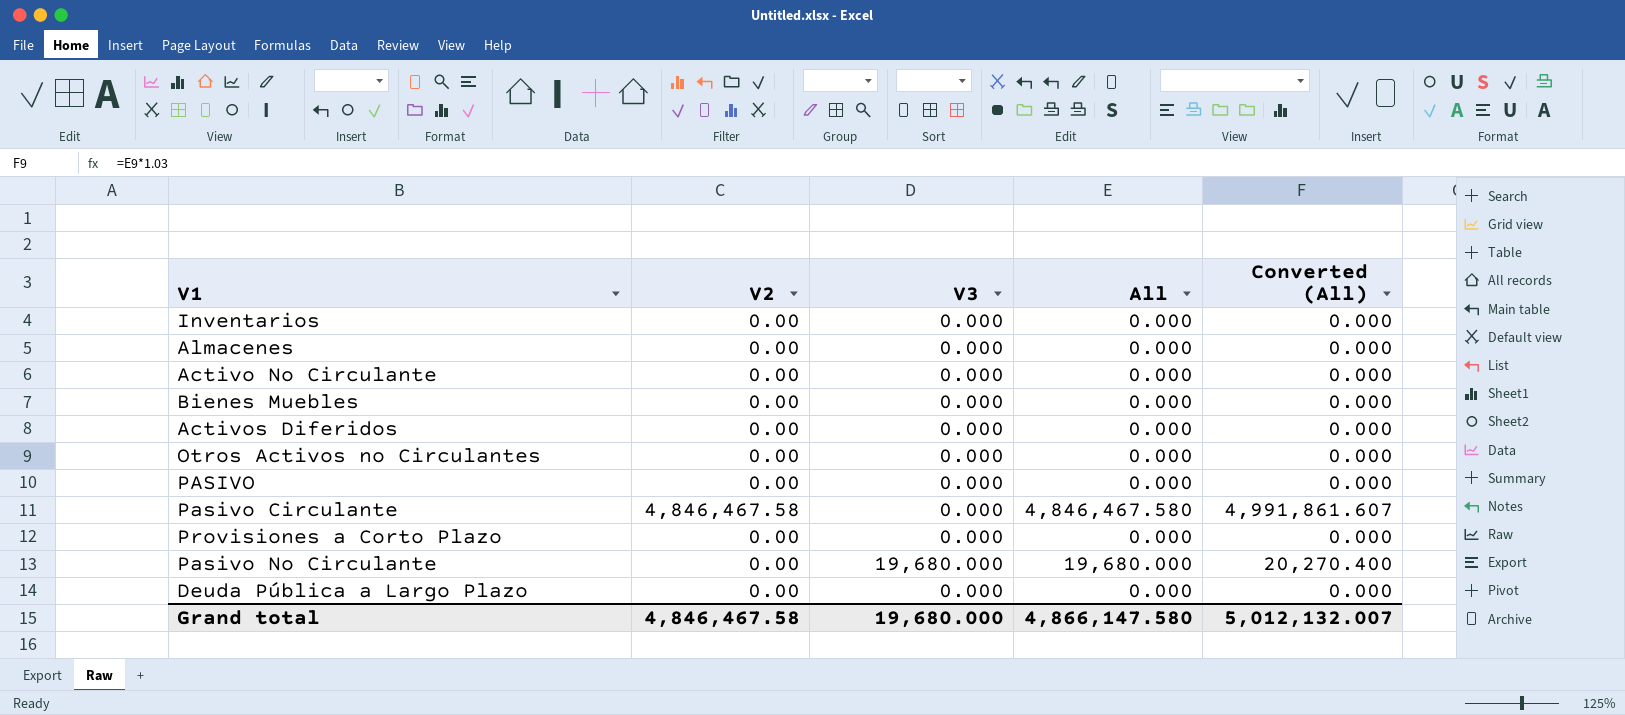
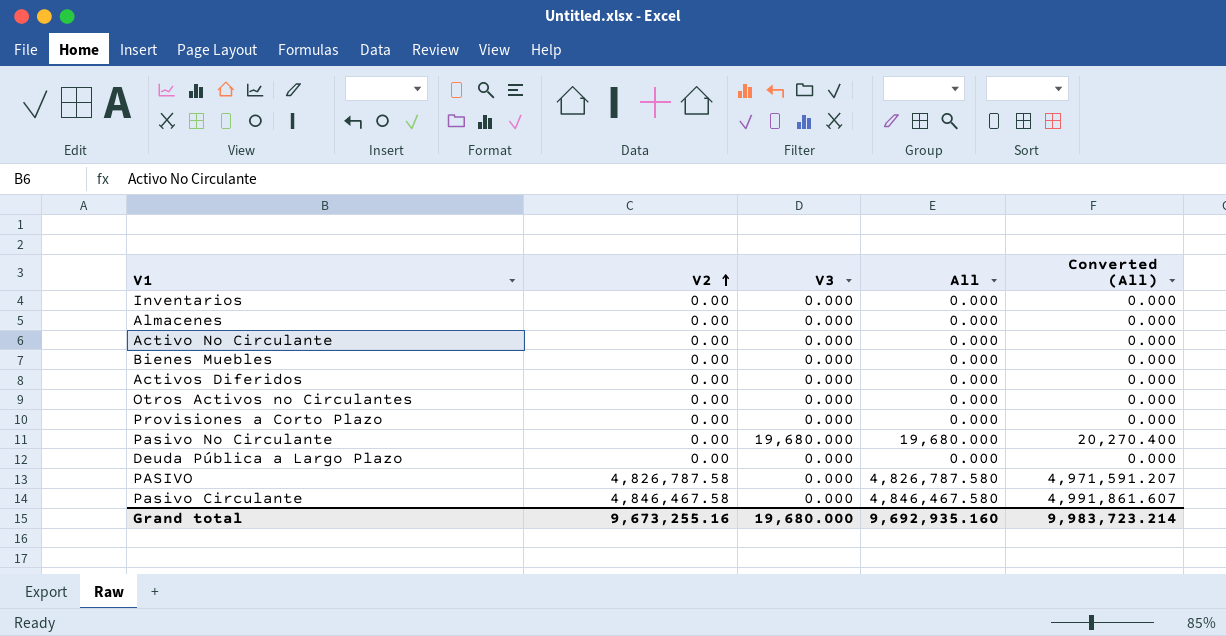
row order: none -> V2 ascending
PASIVO | V2: 0.00 -> 4,826,787.58
PASIVO | All: 0.000 -> 4,826,787.580
PASIVO | Converted (All): 0.000 -> 4,971,591.207
Grand total | V2: 4,846,467.58 -> 9,673,255.16
Grand total | All: 4,866,147.580 -> 9,692,935.160
Grand total | Converted (All): 5,012,132.007 -> 9,983,723.214

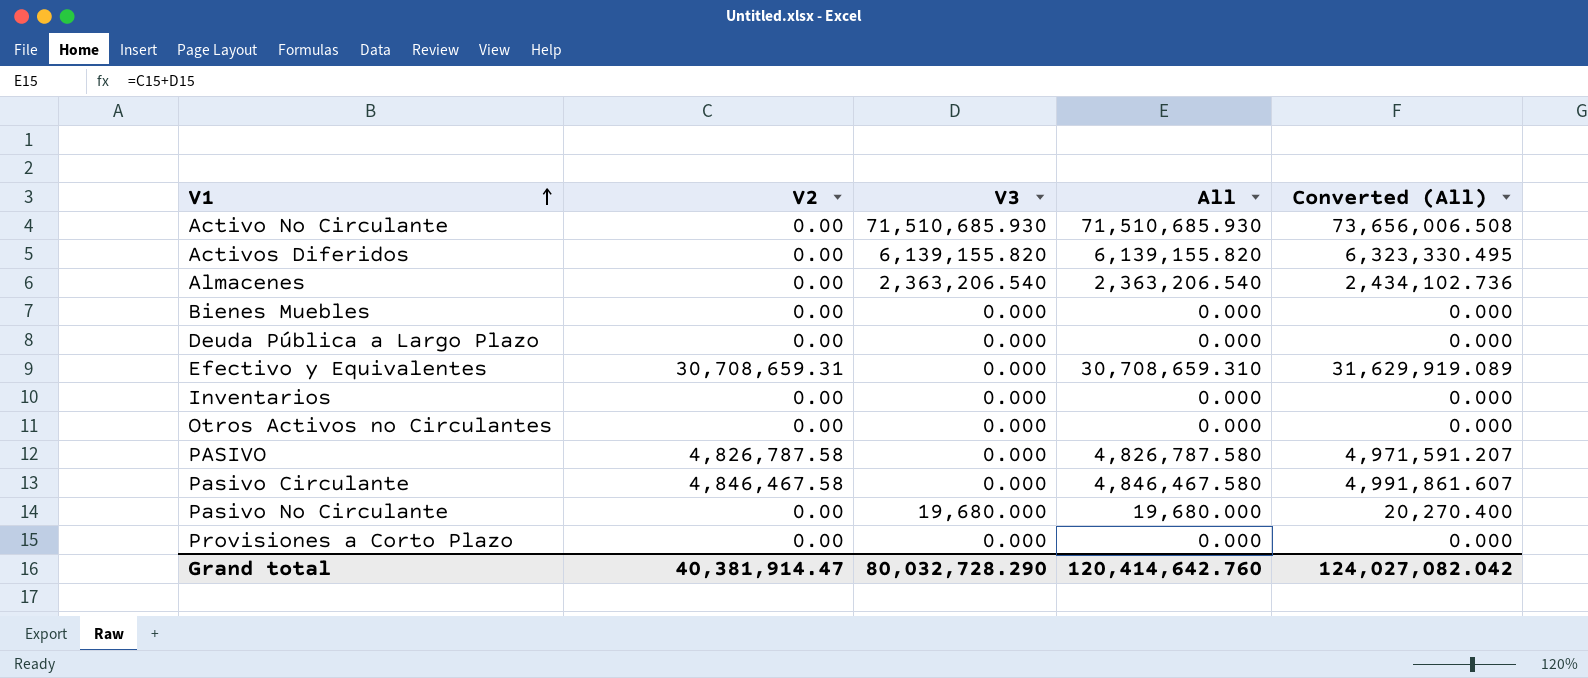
row order: V2 ascending -> V1 ascending
Activo No Circulante | V3: 0.000 -> 71,510,685.930
Activo No Circulante | All: 0.000 -> 71,510,685.930
Activo No Circulante | Converted (All): 0.000 -> 73,656,006.508
Activos Diferidos | V3: 0.000 -> 6,139,155.820
Activos Diferidos | All: 0.000 -> 6,139,155.820
Activos Diferidos | Converted (All): 0.000 -> 6,323,330.495
Almacenes | V3: 0.000 -> 2,363,206.540
Almacenes | All: 0.000 -> 2,363,206.540
Almacenes | Converted (All): 0.000 -> 2,434,102.736
row Efectivo y Equivalentes: none -> 30,708,659.31 | 0.000 | 30,708,659.310 | 31,629,919.089
Grand total | V2: 9,673,255.16 -> 40,381,914.47
Grand total | V3: 19,680.000 -> 80,032,728.290
Grand total | All: 9,692,935.160 -> 120,414,642.760
Grand total | Converted (All): 9,983,723.214 -> 124,027,082.042

